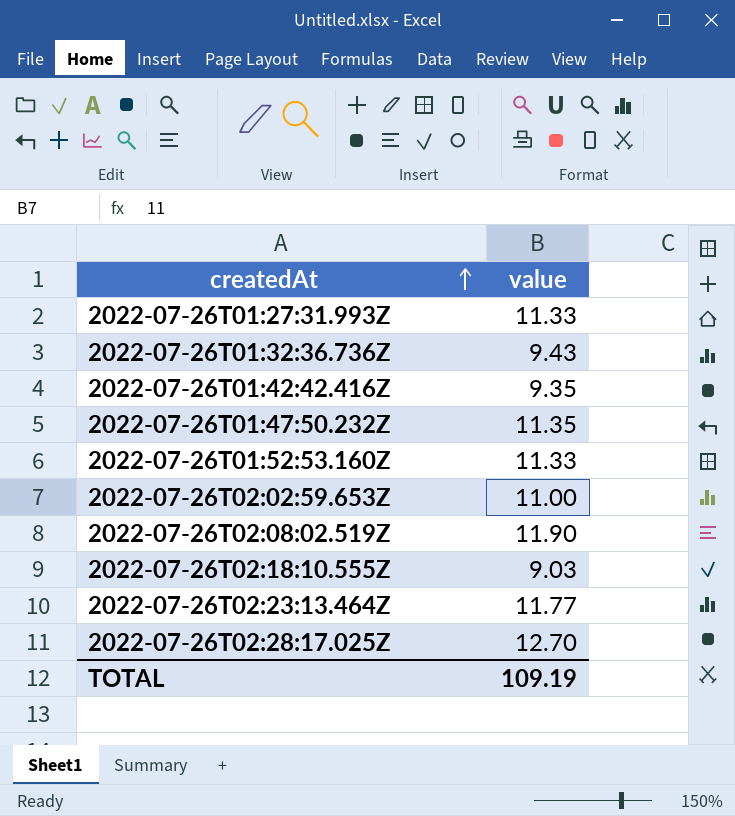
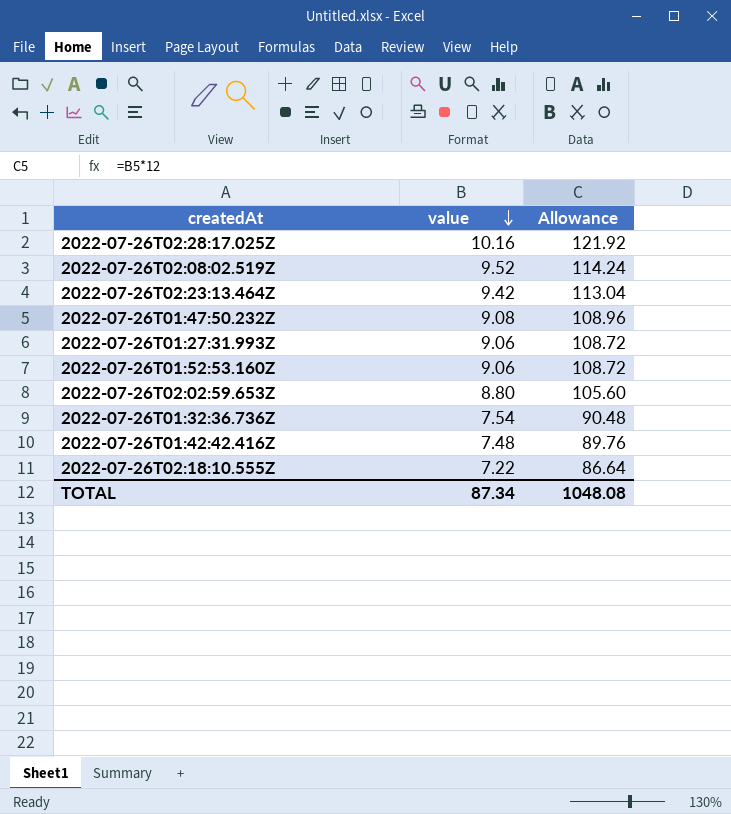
row order: createdAt ascending -> value descending
column Allowance | formula: none -> [value] * 12
2022-07-26T02:28:17.025Z | value: 12.70 -> 10.16
2022-07-26T02:08:02.519Z | value: 11.90 -> 9.52
2022-07-26T02:23:13.464Z | value: 11.77 -> 9.42
2022-07-26T01:47:50.232Z | value: 11.35 -> 9.08
2022-07-26T01:27:31.993Z | value: 11.33 -> 9.06
2022-07-26T01:52:53.160Z | value: 11.33 -> 9.06
2022-07-26T02:02:59.653Z | value: 11.00 -> 8.80
2022-07-26T01:32:36.736Z | value: 9.43 -> 7.54
2022-07-26T01:42:42.416Z | value: 9.35 -> 7.48
2022-07-26T02:18:10.555Z | value: 9.03 -> 7.22
TOTAL | value: 109.19 -> 87.34

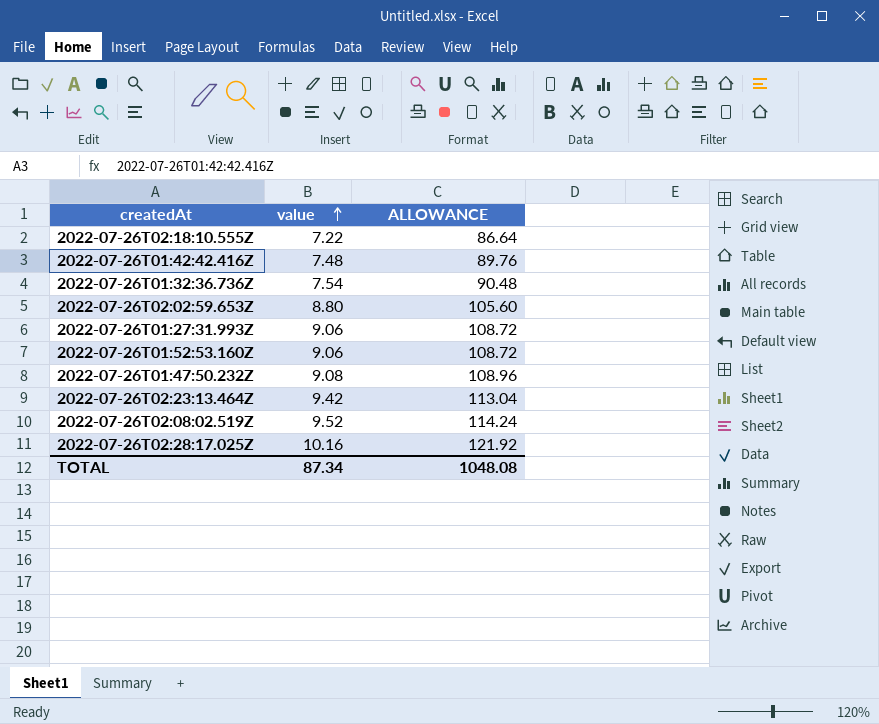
row order: value descending -> value ascending
column name: Allowance -> ALLOWANCE

